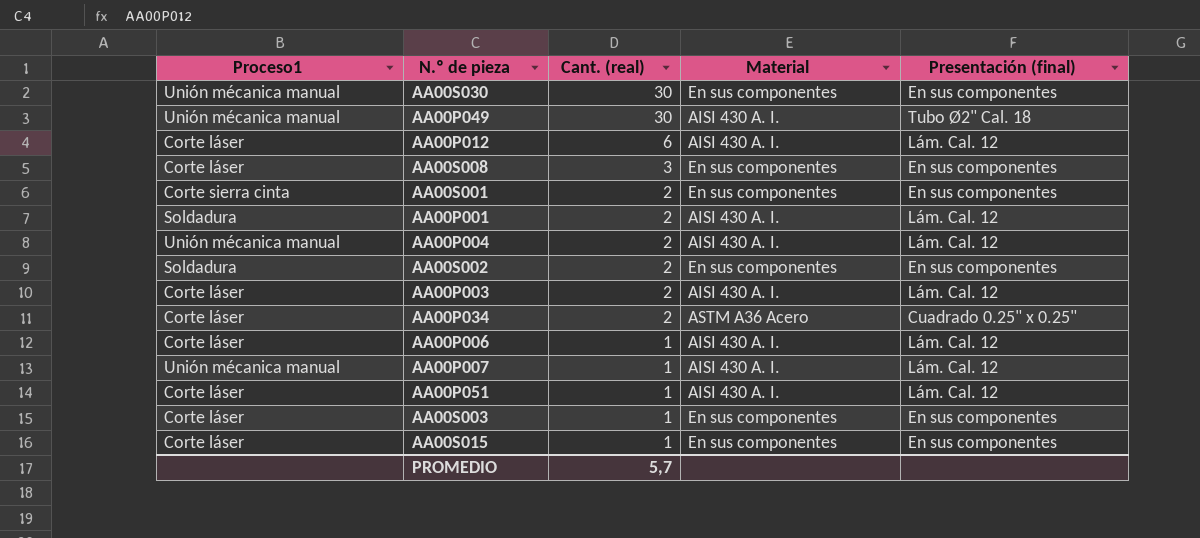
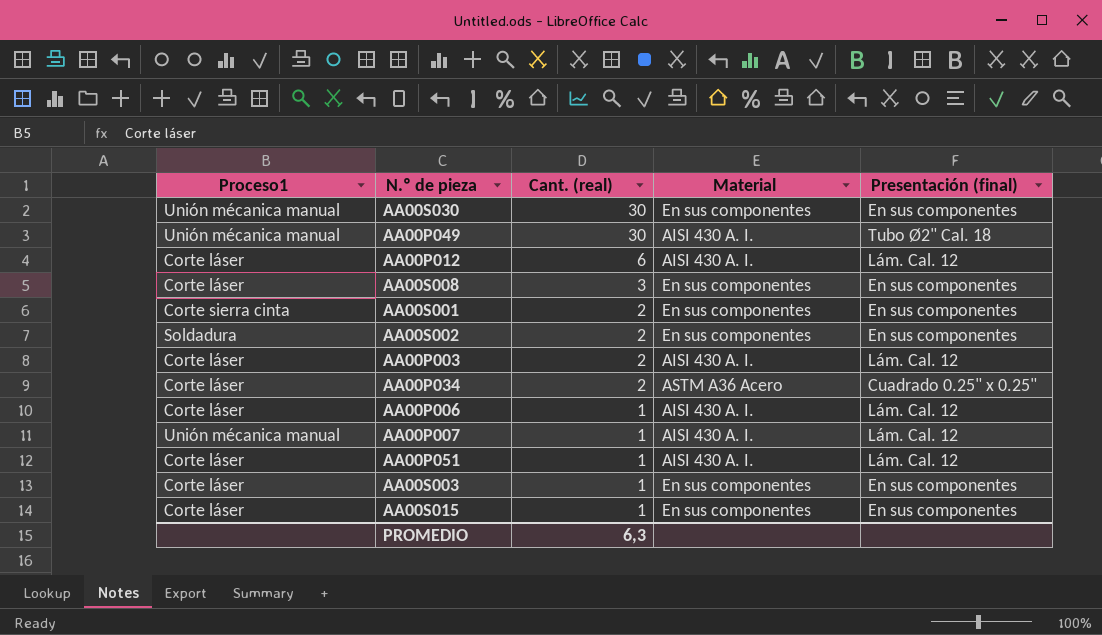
row AA00P001: Soldadura | 2 | AISI 430 A. I. | Lám. Cal. 12 -> none
row AA00P004: Unión mécanica manual | 2 | AISI 430 A. I. | Lám. Cal. 12 -> none
PROMEDIO | Cant. (real): 5,7 -> 6,3

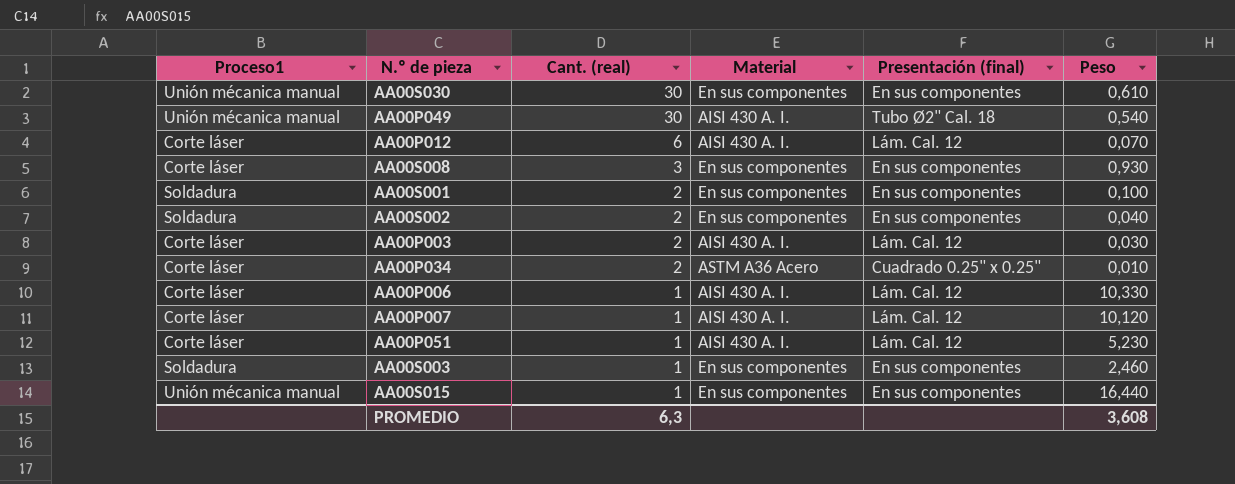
column Peso | position: none -> 6
AA00S001 | Proceso1: Corte sierra cinta -> Soldadura
AA00P007 | Proceso1: Unión mécanica manual -> Corte láser
AA00S003 | Proceso1: Corte láser -> Soldadura
AA00S015 | Proceso1: Corte láser -> Unión mécanica manual

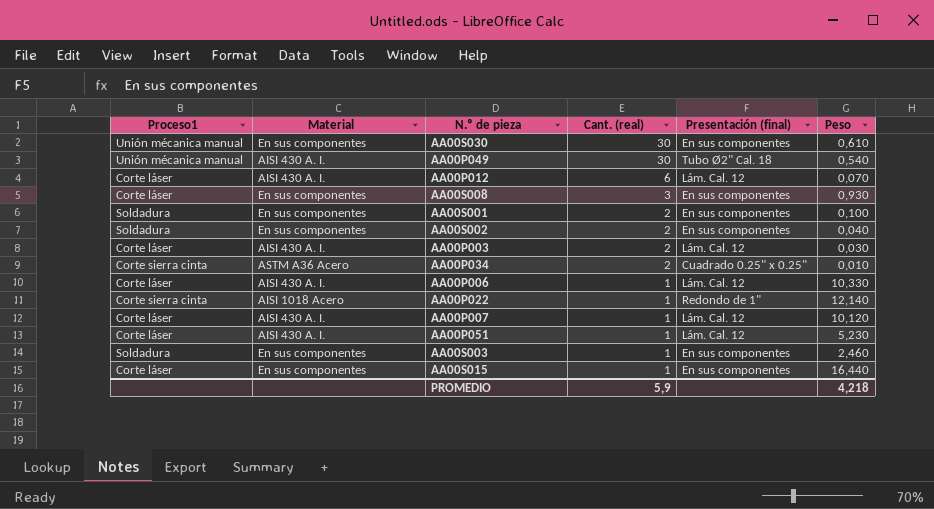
column Material | position: 4 -> 2
AA00P034 | Proceso1: Corte láser -> Corte sierra cinta
row AA00P022: none -> Corte sierra cinta | AISI 1018 Acero | 1 | Redondo de 1" | 12,140
AA00S015 | Proceso1: Unión mécanica manual -> Corte láser
PROMEDIO | Cant. (real): 6,3 -> 5,9
PROMEDIO | Peso: 3,608 -> 4,218

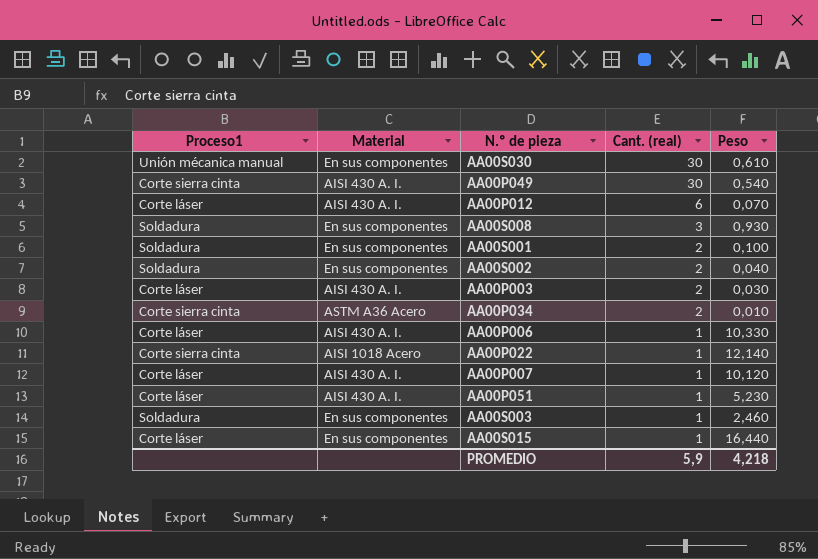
column Presentación (final) | position: 5 -> none
AA00P049 | Proceso1: Unión mécanica manual -> Corte sierra cinta
AA00S008 | Proceso1: Corte láser -> Soldadura

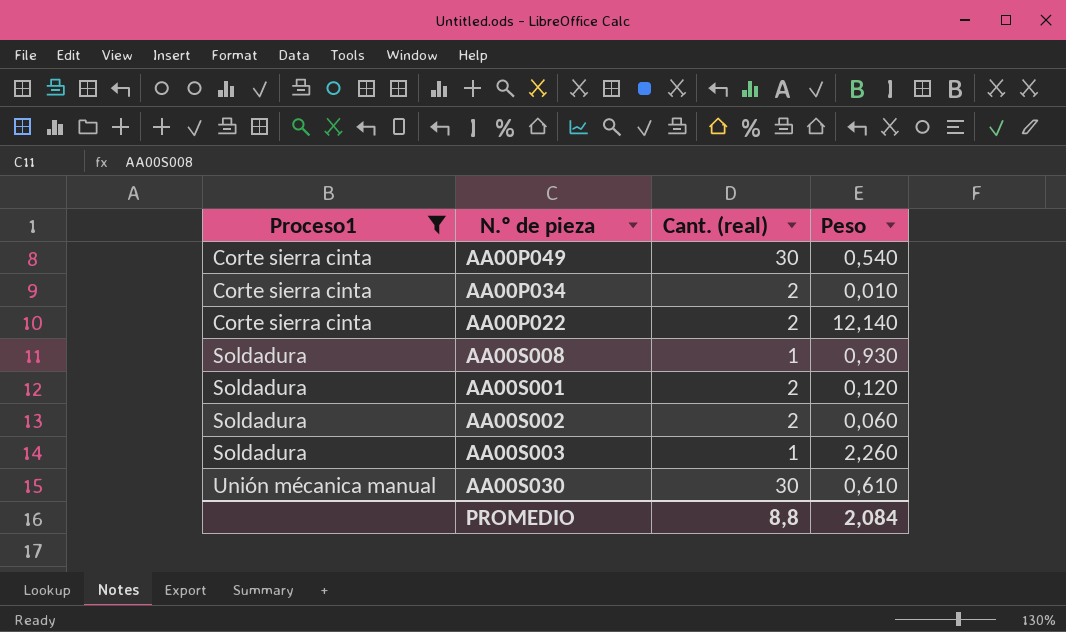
filter: none -> Proceso1 != Corte láser
row order: Cant. (real) descending -> Proceso1 ascending
column Material | position: 2 -> none
AA00P022 | Cant. (real): 1 -> 2
AA00S008 | Cant. (real): 3 -> 1
AA00S001 | Peso: 0,100 -> 0,120
AA00S002 | Peso: 0,040 -> 0,060
AA00S003 | Peso: 2,460 -> 2,260
PROMEDIO | Cant. (real): 5,9 -> 8,8
PROMEDIO | Peso: 4,218 -> 2,084

